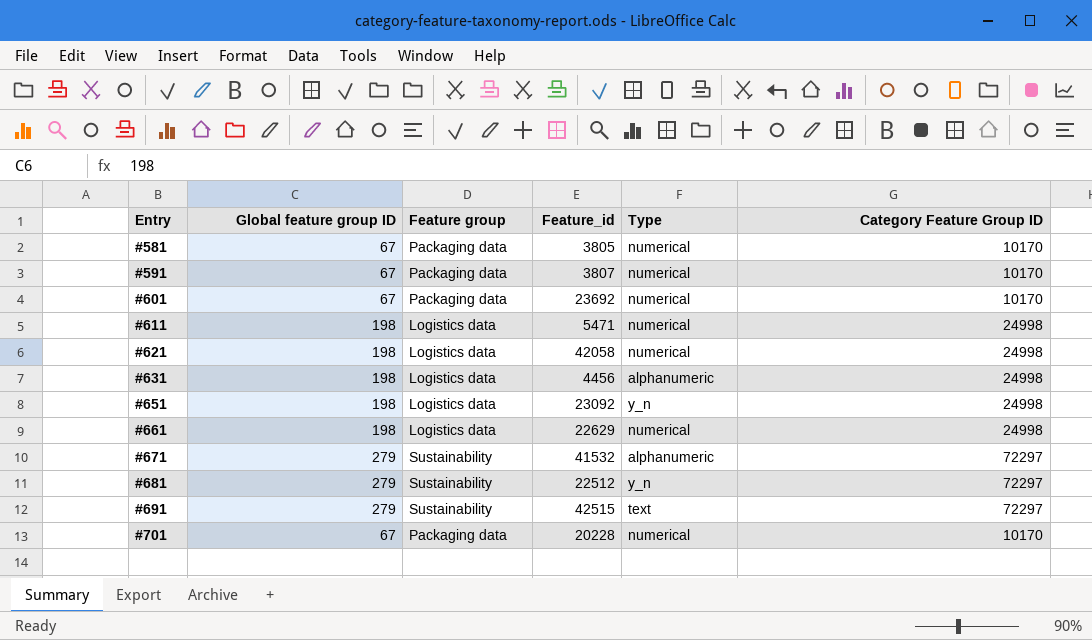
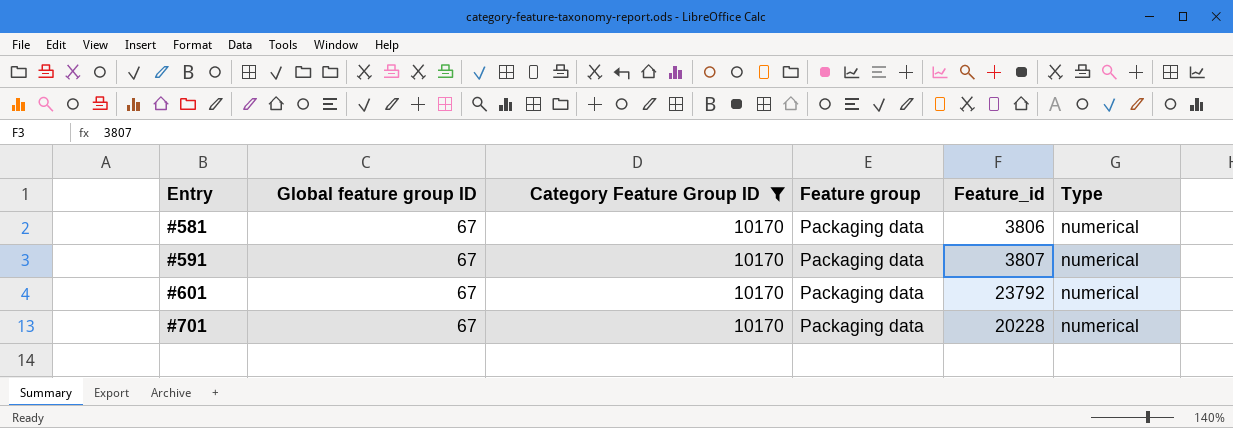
filter: none -> Category Feature Group ID = 10170
column Category Feature Group ID | position: 6 -> 3
#581 | Feature_id: 3805 -> 3806
#601 | Feature_id: 23692 -> 23792

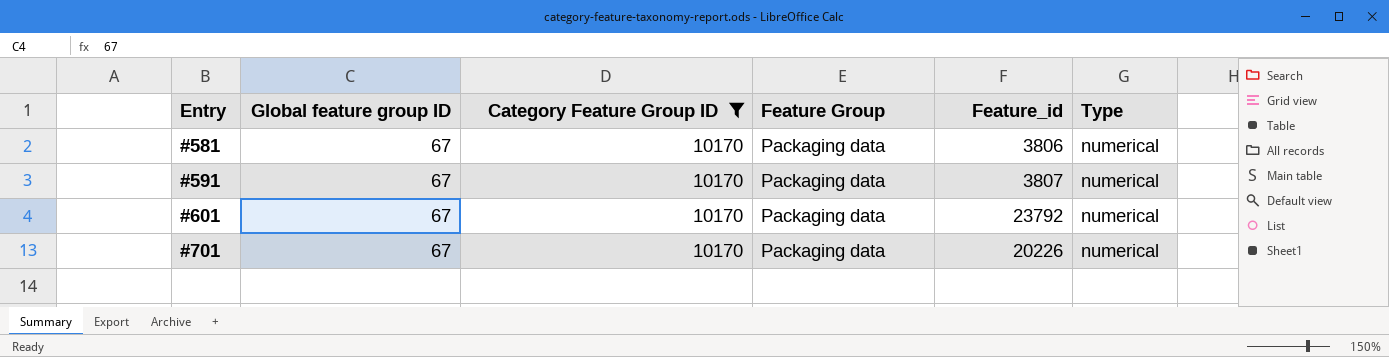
column name: Feature group -> Feature Group
#701 | Feature_id: 20228 -> 20226

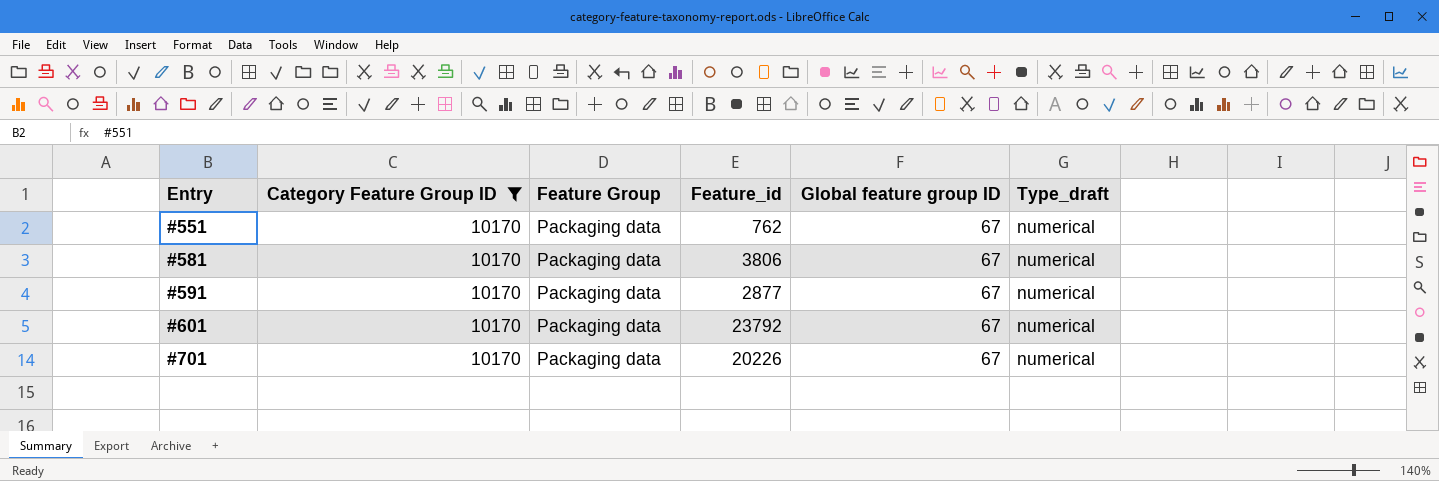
column Global feature group ID | position: 2 -> 5
column name: Type -> Type_draft
row #551: none -> 10170 | Packaging data | 762 | 67 | numerical
#591 | Feature_id: 3807 -> 2877

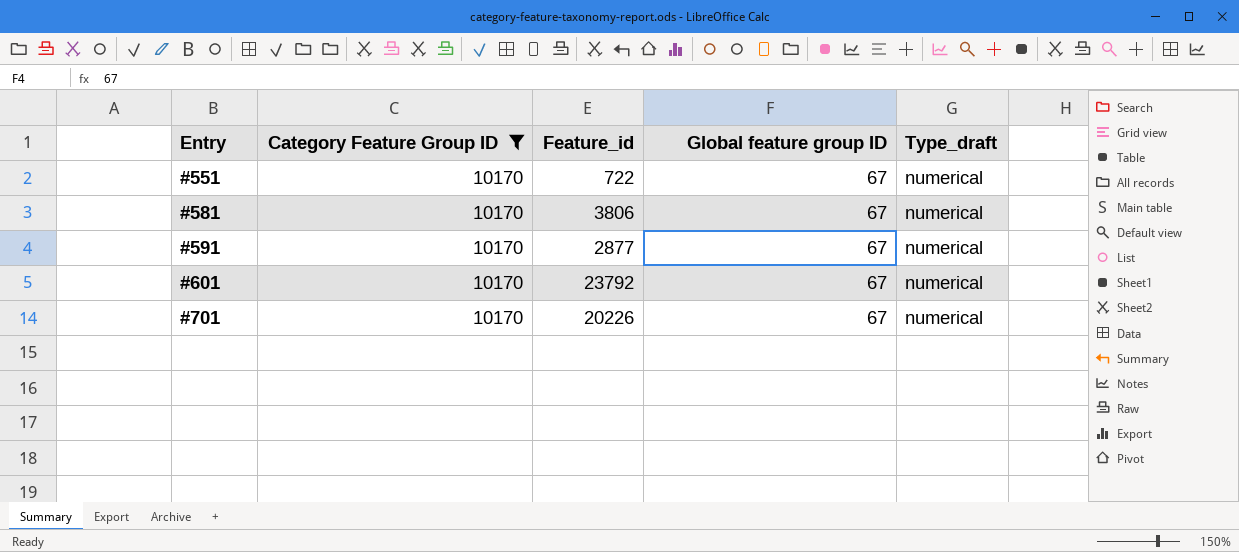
column Feature Group | position: 3 -> none
#551 | Feature_id: 762 -> 722

